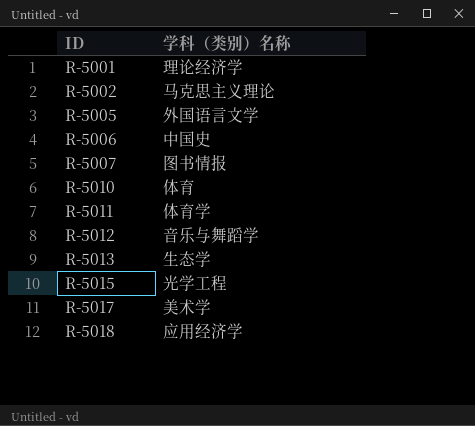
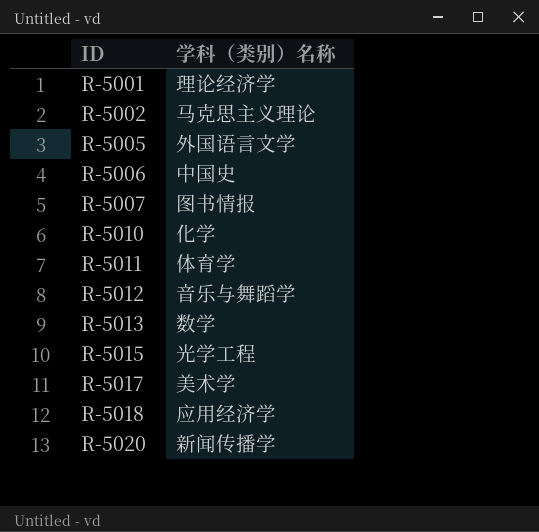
R-5010 | 学科（类别）名称: 体育 -> 化学
R-5013 | 学科（类别）名称: 生态学 -> 数学
row R-5020: none -> 新闻传播学

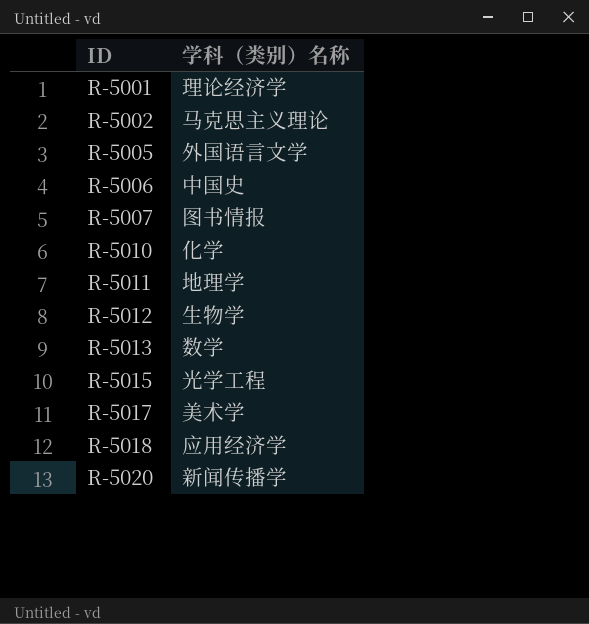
R-5011 | 学科（类别）名称: 体育学 -> 地理学
R-5012 | 学科（类别）名称: 音乐与舞蹈学 -> 生物学

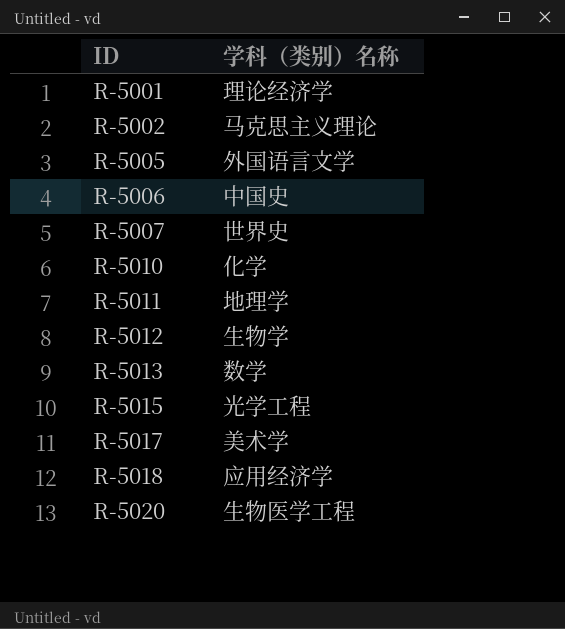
R-5007 | 学科（类别）名称: 图书情报 -> 世界史
R-5020 | 学科（类别）名称: 新闻传播学 -> 生物医学工程

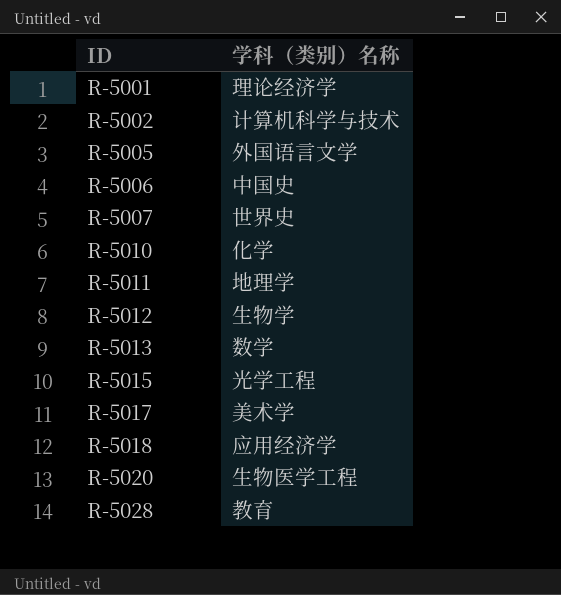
R-5002 | 学科（类别）名称: 马克思主义理论 -> 计算机科学与技术
row R-5028: none -> 教育

